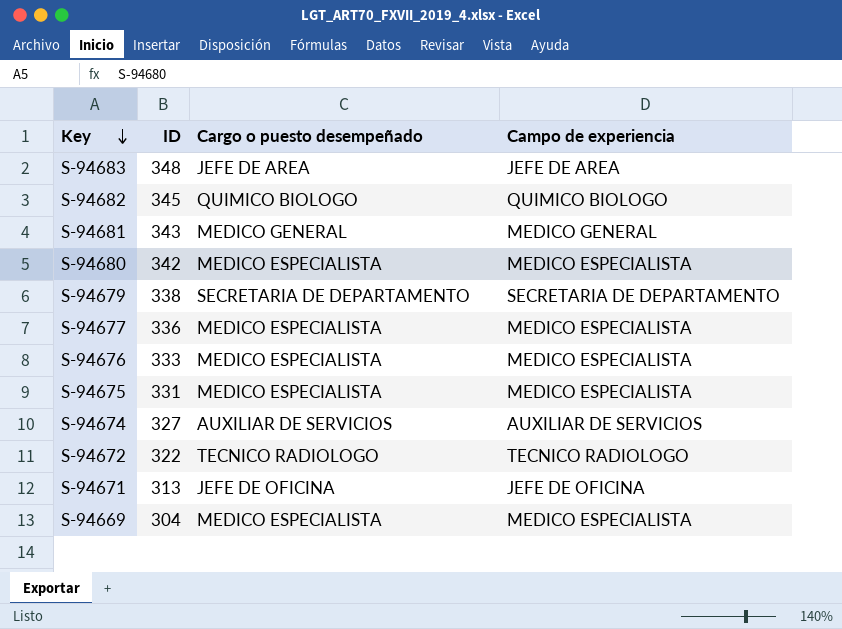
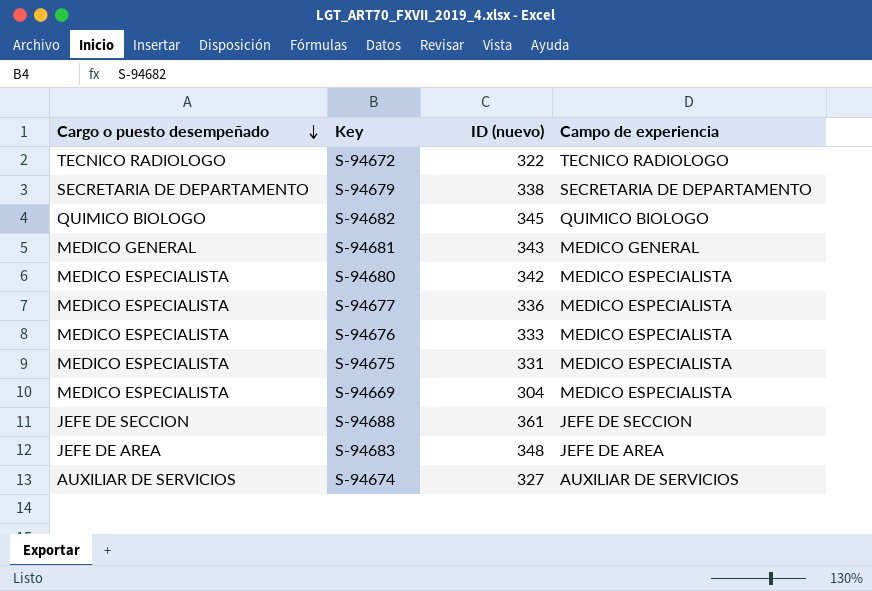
row order: Key descending -> Cargo o puesto desempeñado descending
column Cargo o puesto desempeñado | position: 3 -> 1
column name: ID -> ID (nuevo)
row S-94671: 313 | JEFE DE OFICINA | JEFE DE OFICINA -> none
row S-94688: none -> JEFE DE SECCION | 361 | JEFE DE SECCION

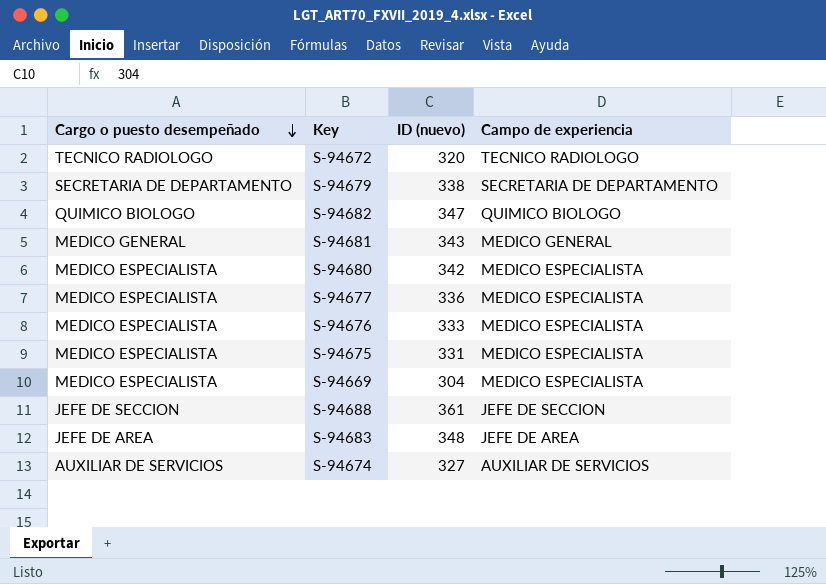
S-94672 | ID (nuevo): 322 -> 320
S-94682 | ID (nuevo): 345 -> 347

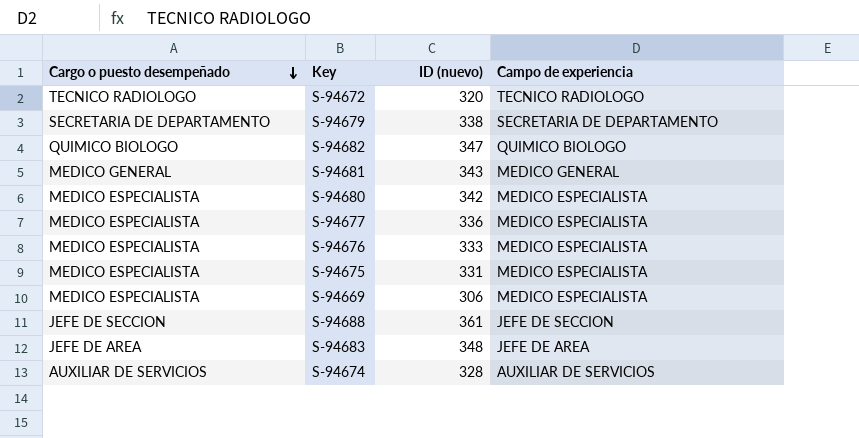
S-94669 | ID (nuevo): 304 -> 306
S-94674 | ID (nuevo): 327 -> 328

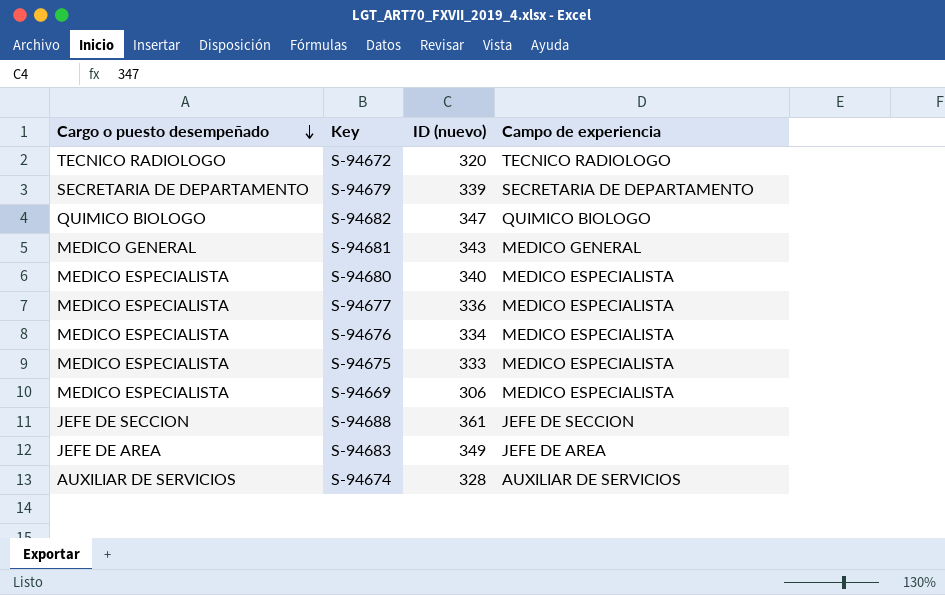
S-94679 | ID (nuevo): 338 -> 339
S-94680 | ID (nuevo): 342 -> 340
S-94676 | ID (nuevo): 333 -> 334
S-94675 | ID (nuevo): 331 -> 333
S-94683 | ID (nuevo): 348 -> 349

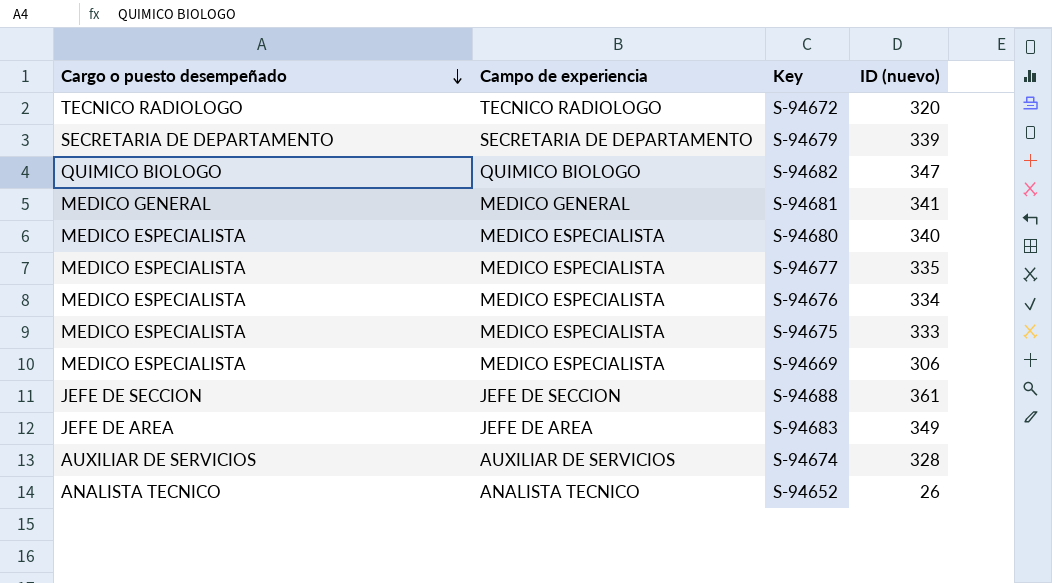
column Campo de experiencia | position: 4 -> 2
S-94681 | ID (nuevo): 343 -> 341
S-94677 | ID (nuevo): 336 -> 335
row S-94652: none -> ANALISTA TECNICO | ANALISTA TECNICO | 26

